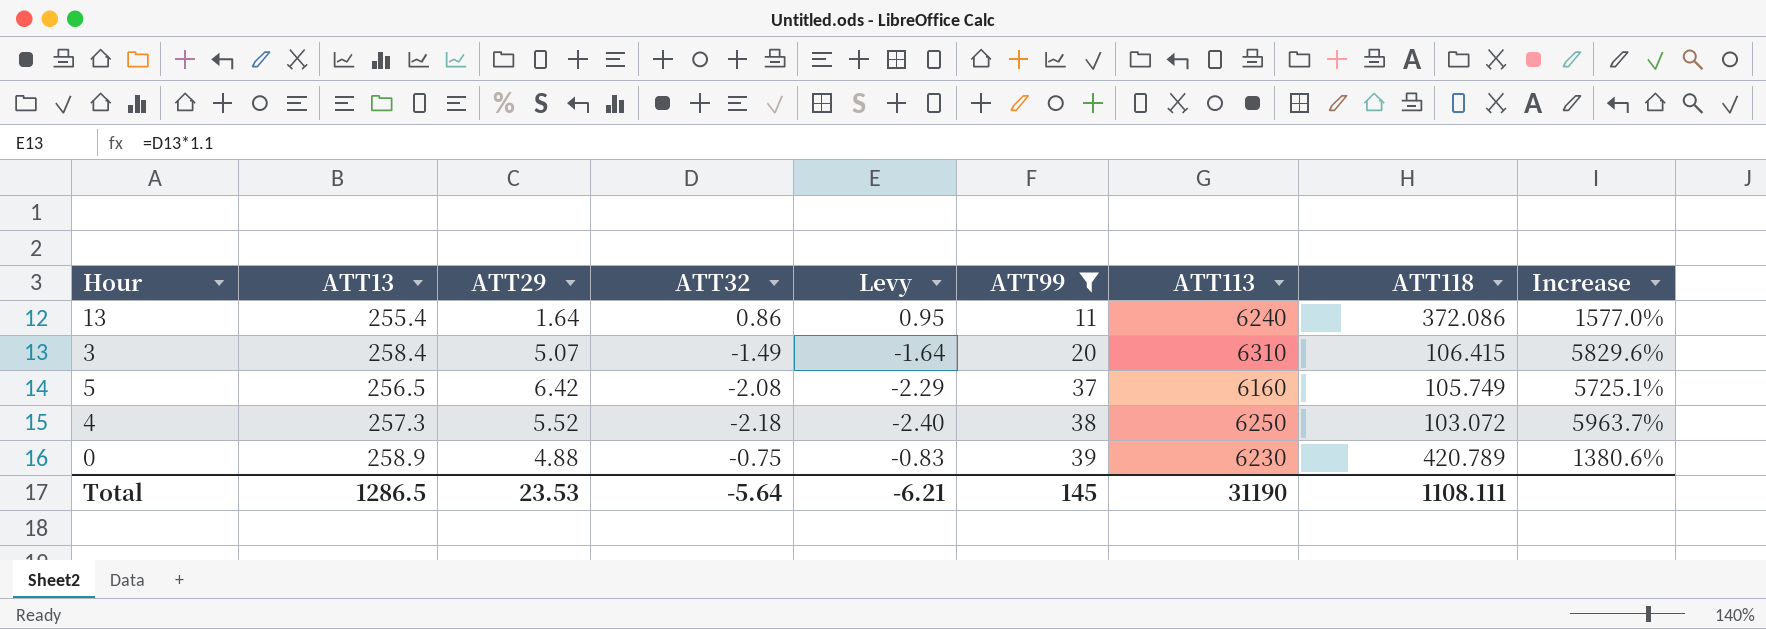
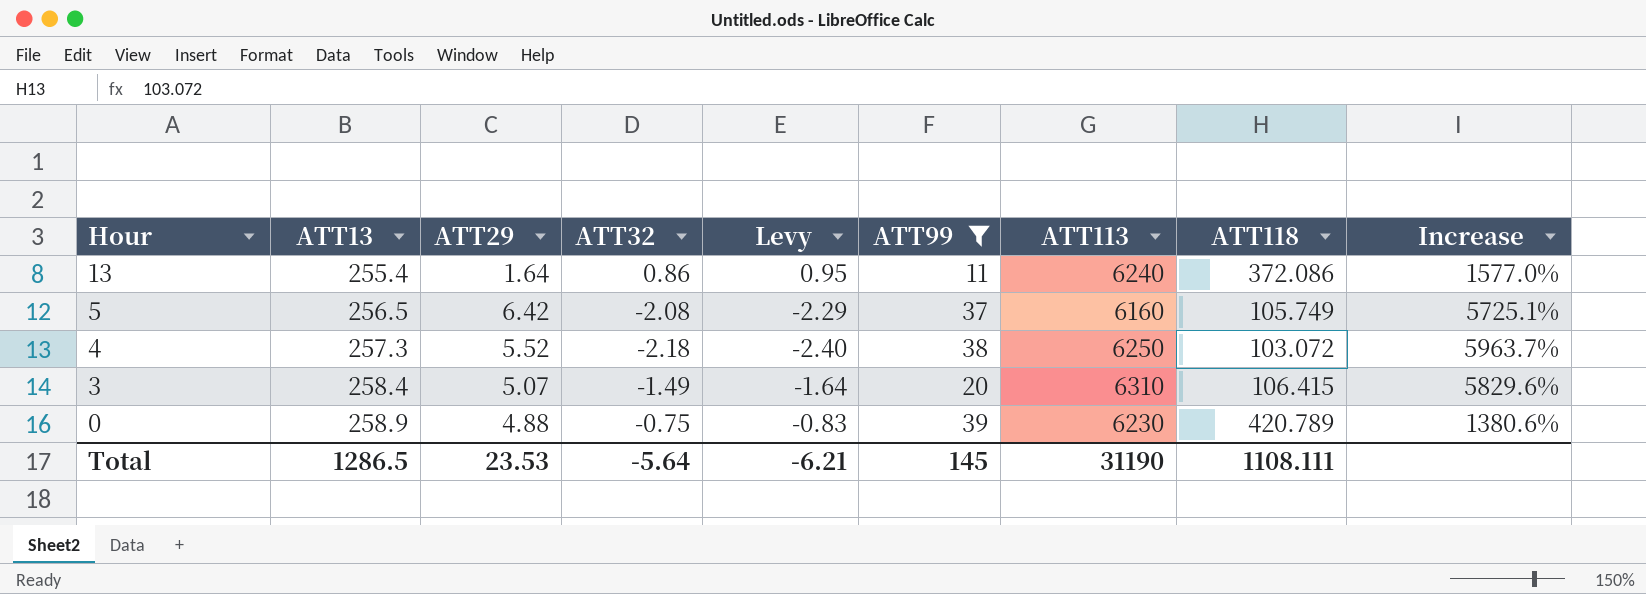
row order: ATT99 ascending -> Hour descending

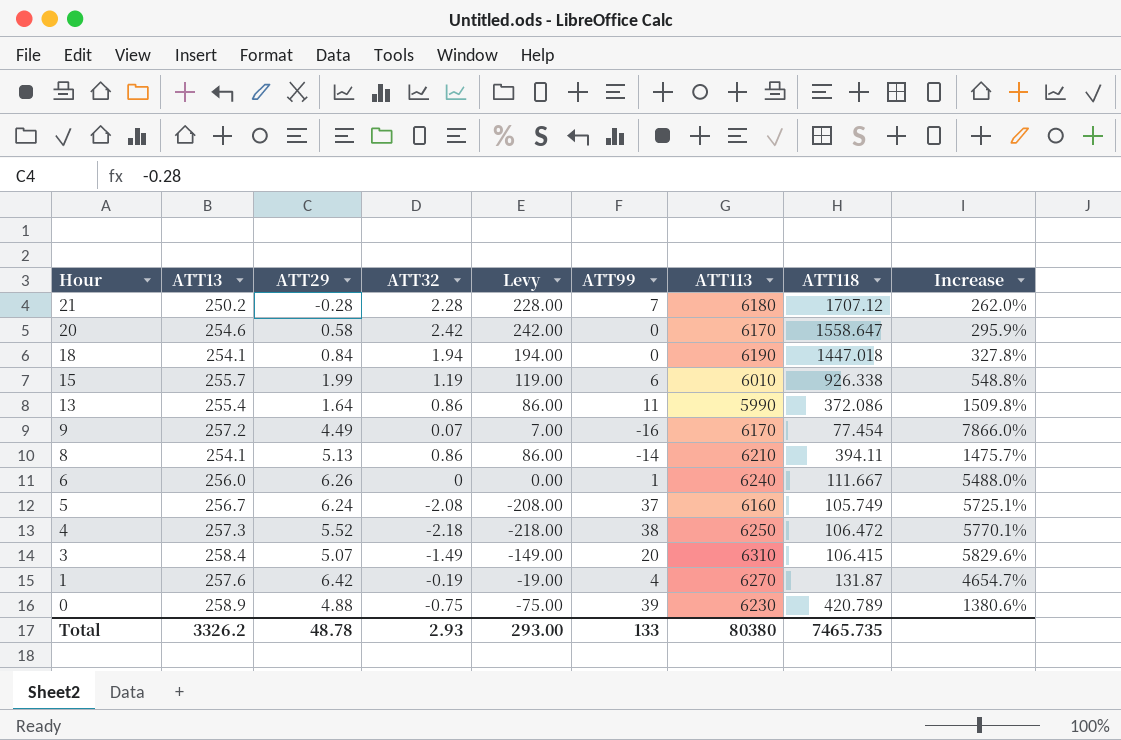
filter: ATT99 >= 11 -> none
column Levy | formula: [ATT32] * 1.1 -> [ATT32] * 100
13 | ATT113: 6240 -> 5990
13 | Increase: 1577.0% -> 1509.8%
5 | ATT13: 256.5 -> 256.7
5 | ATT29: 6.42 -> 6.24
4 | ATT118: 103.072 -> 106.472
4 | Increase: 5963.7% -> 5770.1%
Total | ATT13: 1286.5 -> 3326.2
Total | ATT29: 23.53 -> 48.78
Total | ATT32: -5.64 -> 2.93
Total | Levy: -6.21 -> 293.00
Total | ATT99: 145 -> 133
Total | ATT113: 31190 -> 80380
Total | ATT118: 1108.111 -> 7465.735

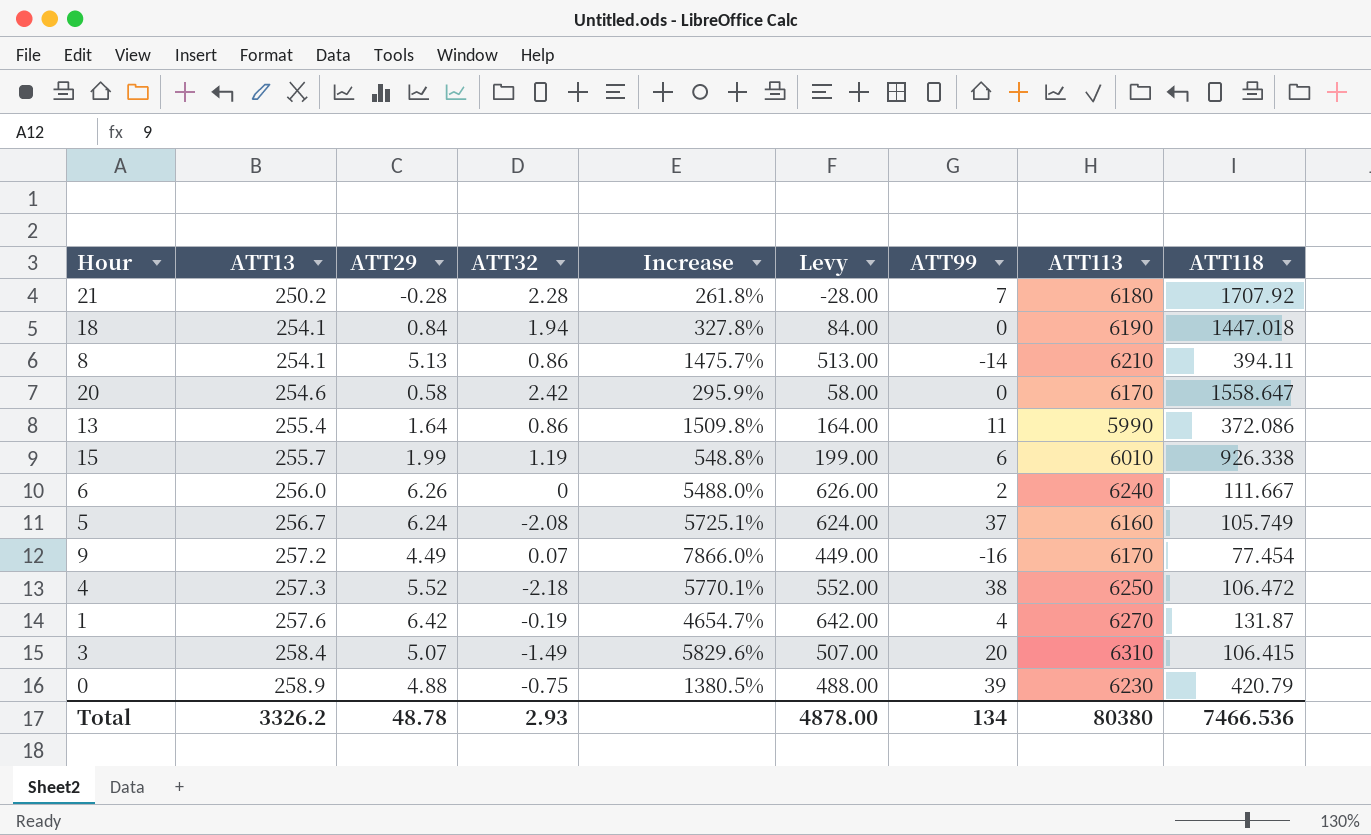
row order: Hour descending -> ATT13 ascending
column Increase | position: 9 -> 5
column Levy | formula: [ATT32] * 100 -> [ATT29] * 100
21 | Increase: 262.0% -> 261.8%
21 | ATT118: 1707.12 -> 1707.92
6 | ATT99: 1 -> 2
0 | Increase: 1380.6% -> 1380.5%
0 | ATT118: 420.789 -> 420.79
Total | Levy: 293.00 -> 4878.00
Total | ATT99: 133 -> 134
Total | ATT118: 7465.735 -> 7466.536

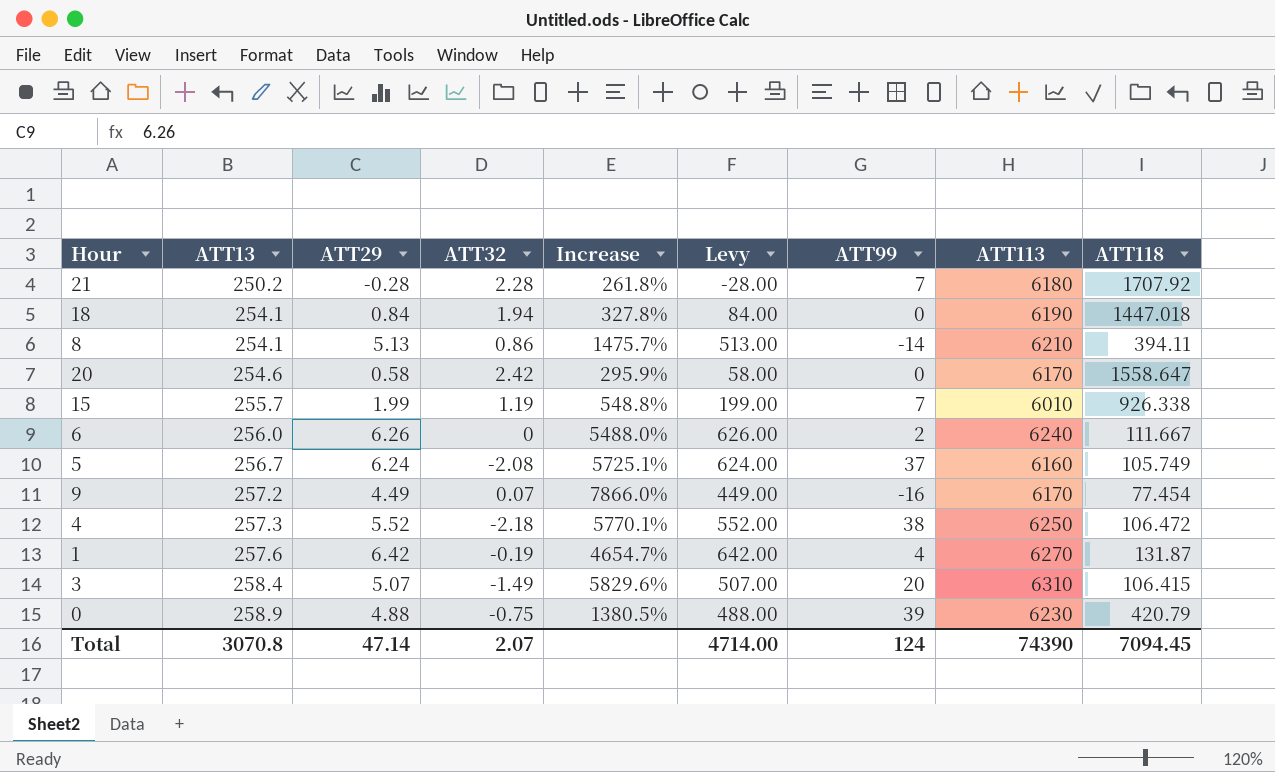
row 13: 255.4 | 1.64 | 0.86 | 1509.8% | 164.00 | 11 | 5990 | 372.086 -> none
15 | ATT99: 6 -> 7
Total | ATT13: 3326.2 -> 3070.8
Total | ATT29: 48.78 -> 47.14
Total | ATT32: 2.93 -> 2.07
Total | Levy: 4878.00 -> 4714.00
Total | ATT99: 134 -> 124
Total | ATT113: 80380 -> 74390
Total | ATT118: 7466.536 -> 7094.45

